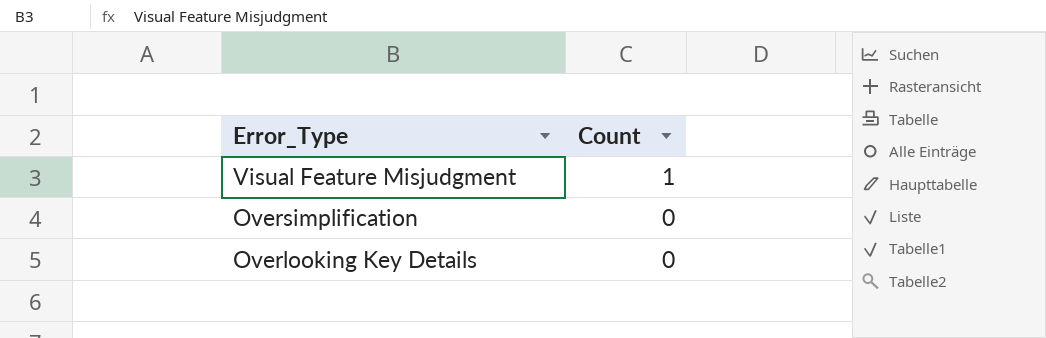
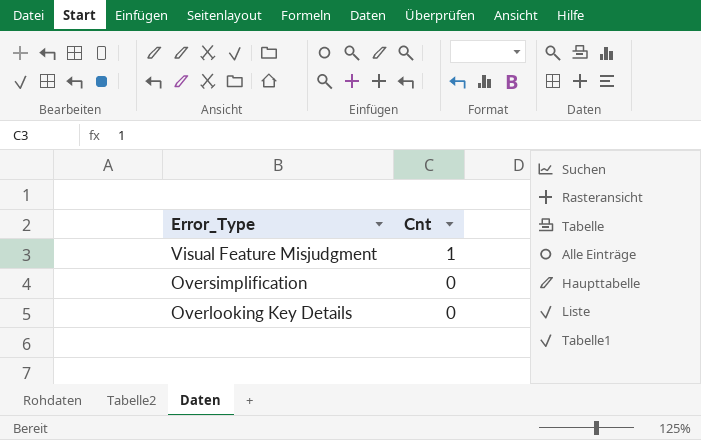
column name: Count -> Cnt

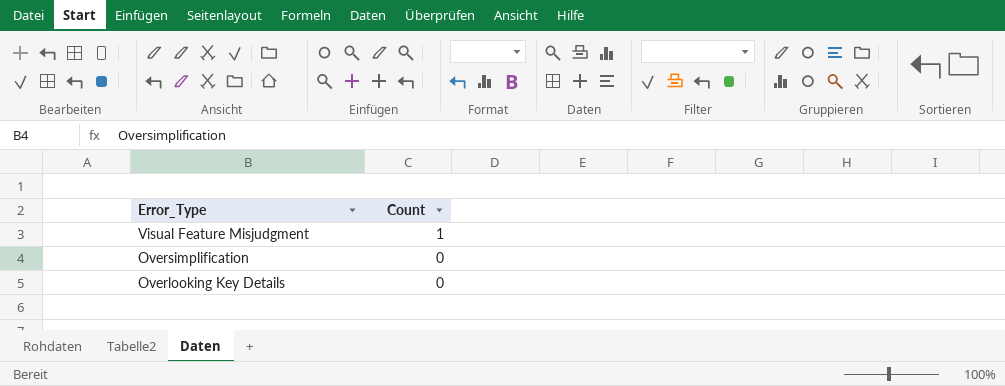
column name: Cnt -> Count

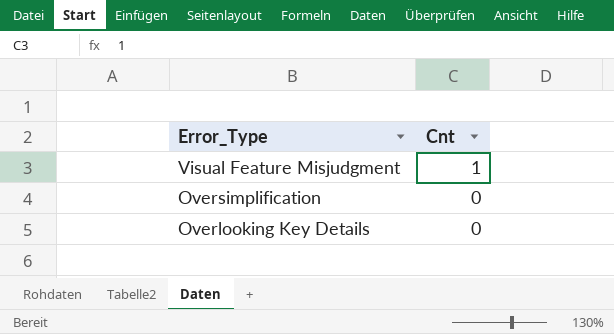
column name: Count -> Cnt

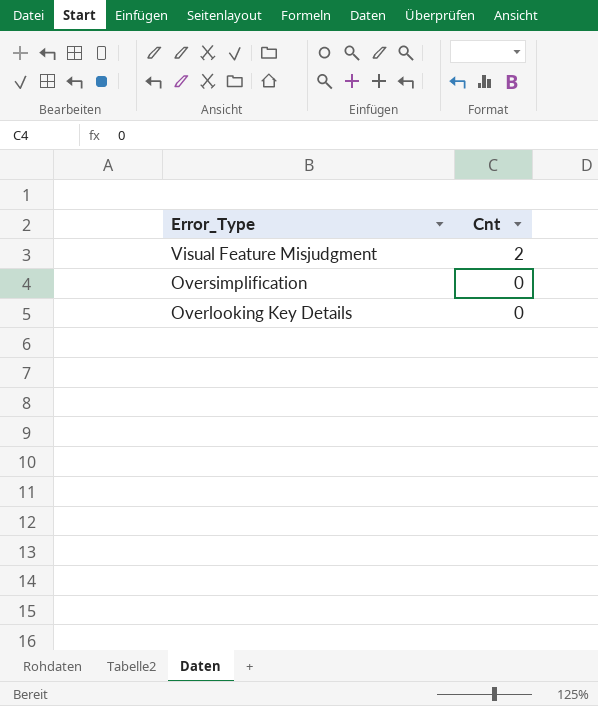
Visual Feature Misjudgment | Cnt: 1 -> 2

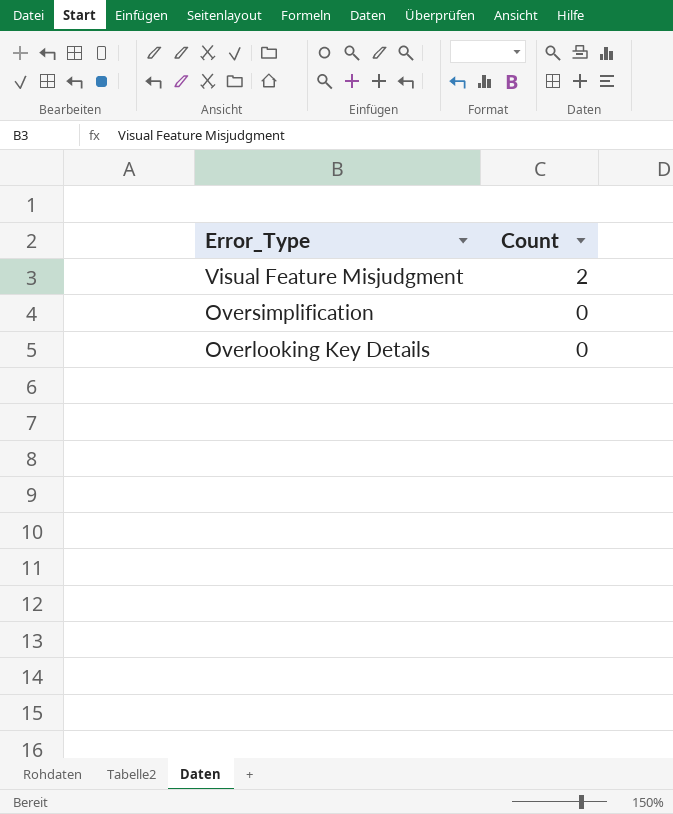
column name: Cnt -> Count

